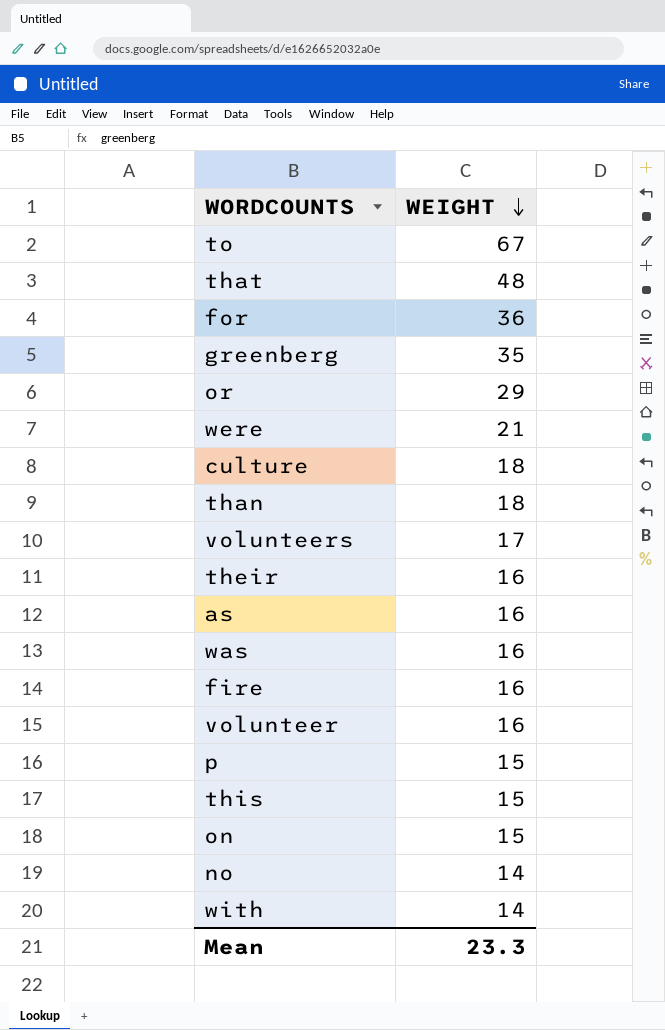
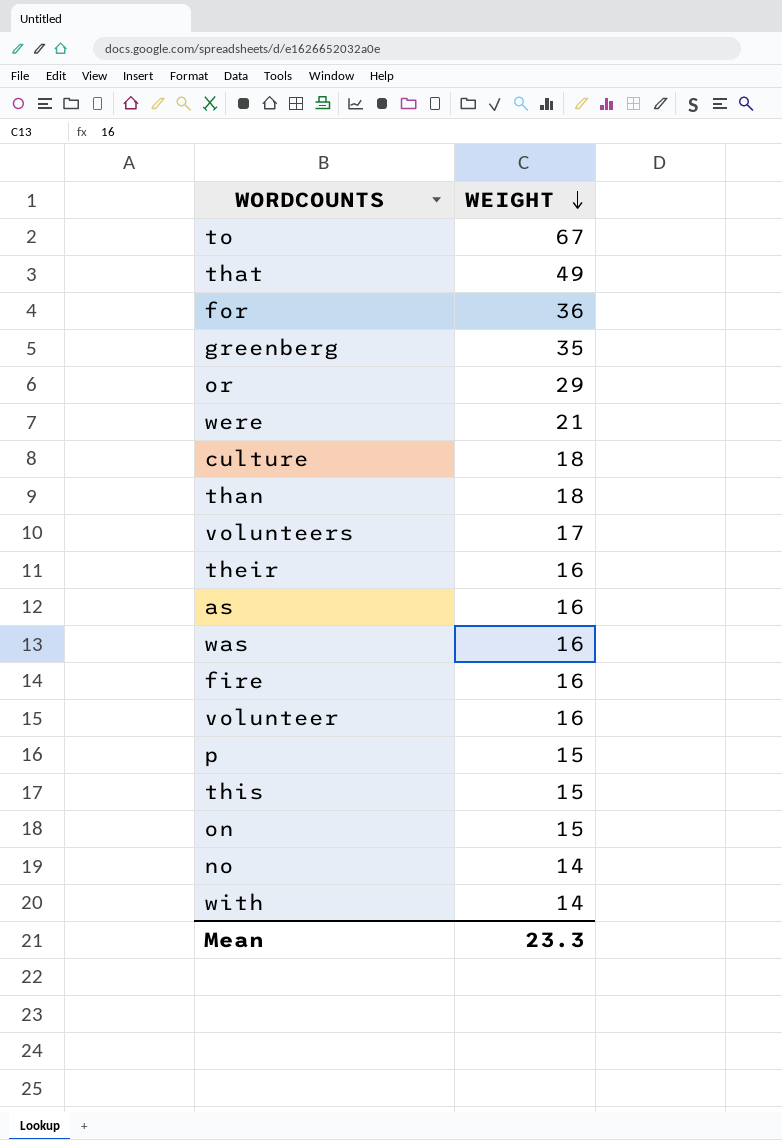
that | WEIGHT: 48 -> 49

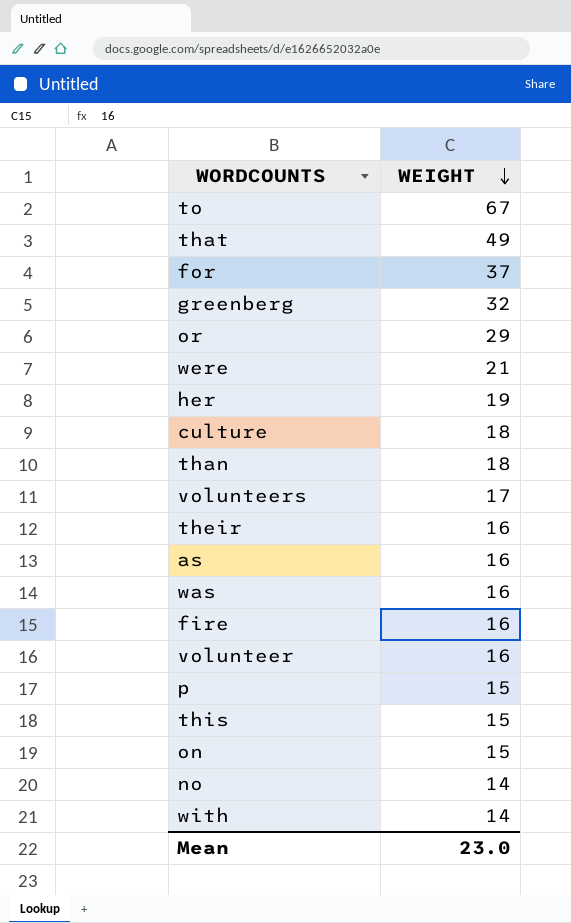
for | WEIGHT: 36 -> 37
greenberg | WEIGHT: 35 -> 32
row her: none -> 19
Mean | WEIGHT: 23.3 -> 23.0

